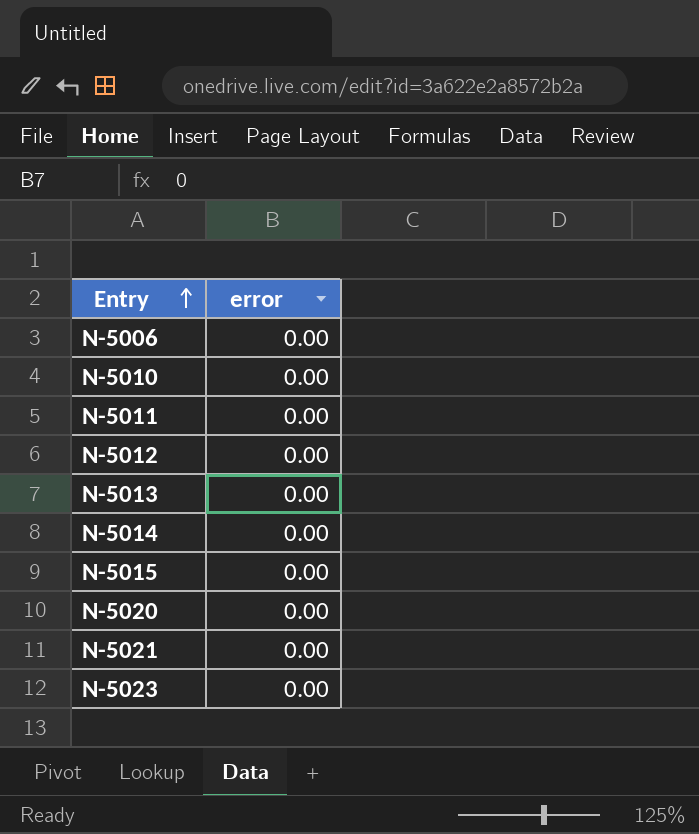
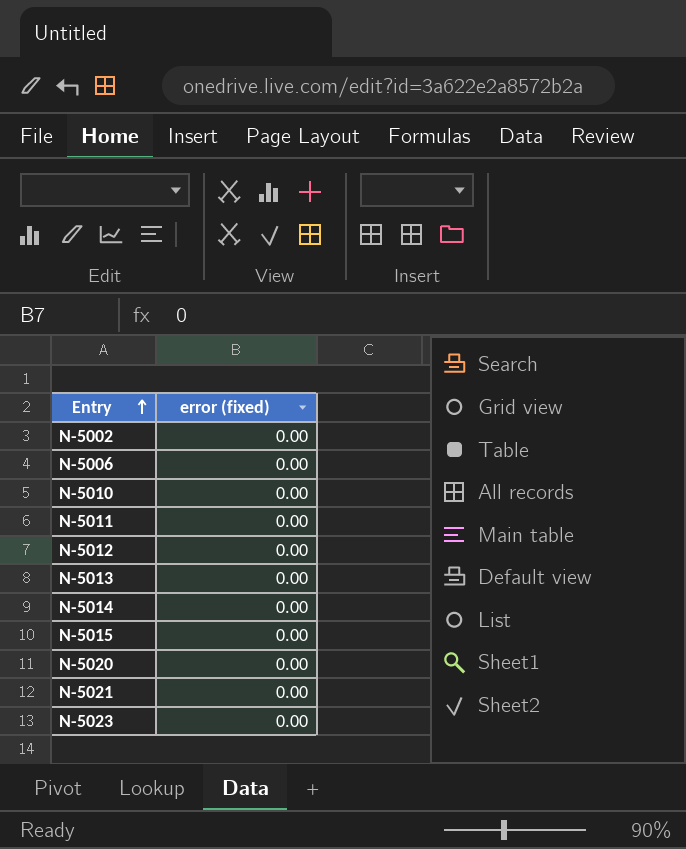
column name: error -> error (fixed)
row N-5002: none -> 0.00

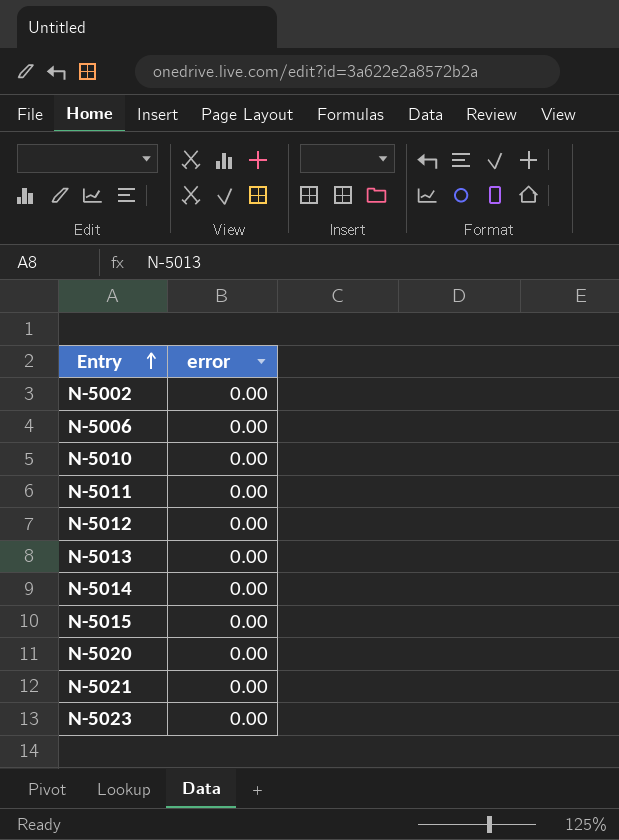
column name: error (fixed) -> error

